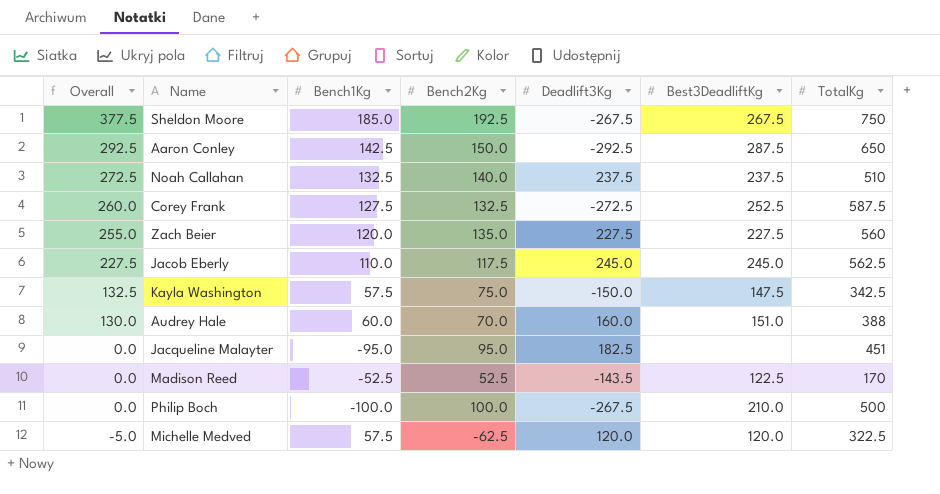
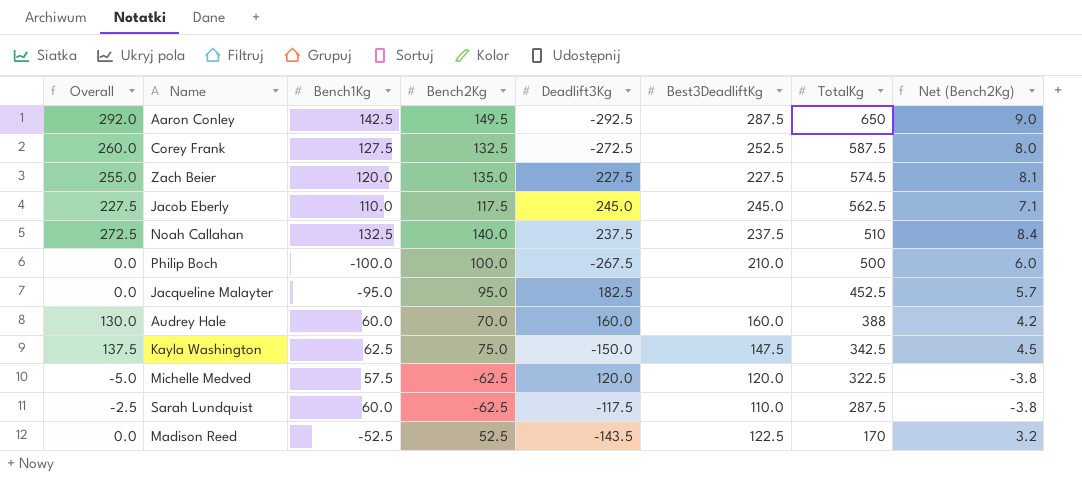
row order: Overall descending -> TotalKg descending
column Net (Bench2Kg) | formula: none -> [Bench2Kg] * 0.06
row Sheldon Moore: 377.5 | 185.0 | 192.5 | -267.5 | 267.5 | 750 -> none
Aaron Conley | Overall: 292.5 -> 292.0
Aaron Conley | Bench2Kg: 150.0 -> 149.5
Zach Beier | TotalKg: 560 -> 574.5
Jacqueline Malayter | TotalKg: 451 -> 452.5
Audrey Hale | Best3DeadliftKg: 151.0 -> 160.0
Kayla Washington | Overall: 132.5 -> 137.5
Kayla Washington | Bench1Kg: 57.5 -> 62.5
row Sarah Lundquist: none -> -2.5 | 60.0 | -62.5 | -117.5 | 110.0 | 287.5 | -3.8

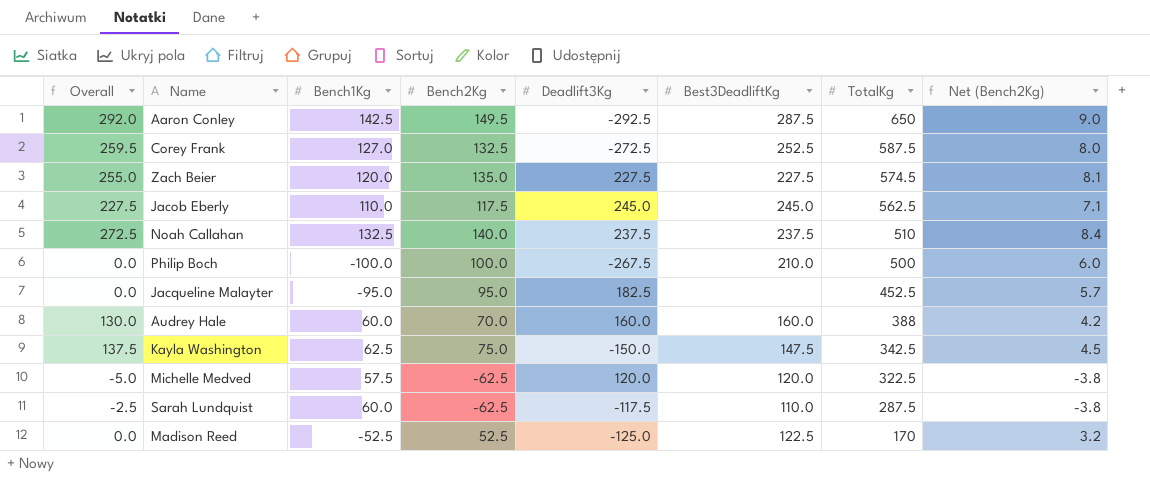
Corey Frank | Overall: 260.0 -> 259.5
Corey Frank | Bench1Kg: 127.5 -> 127.0
Madison Reed | Deadlift3Kg: -143.5 -> -125.0

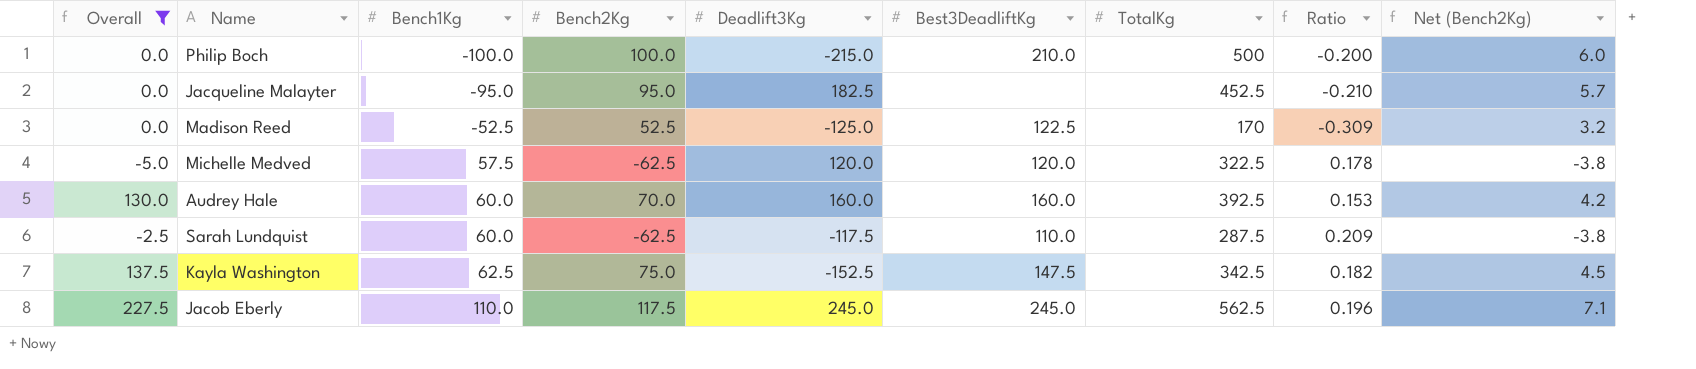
filter: none -> Overall <= 227.5
row order: TotalKg descending -> Bench1Kg ascending
column Ratio | formula: none -> [Bench1Kg] / [TotalKg]
Philip Boch | Deadlift3Kg: -267.5 -> -215.0
Audrey Hale | TotalKg: 388 -> 392.5
Kayla Washington | Deadlift3Kg: -150.0 -> -152.5

